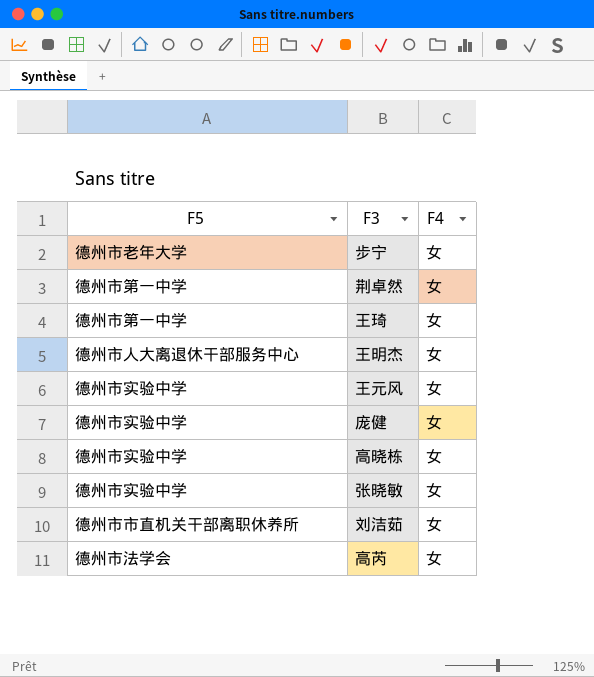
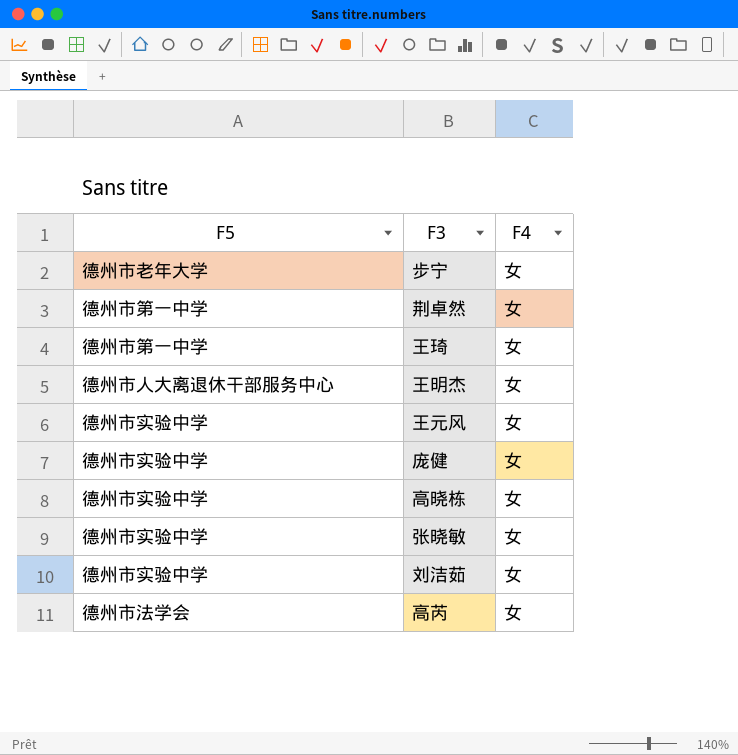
刘洁茹 | F5: 德州市市直机关干部离职休养所 -> 德州市实验中学

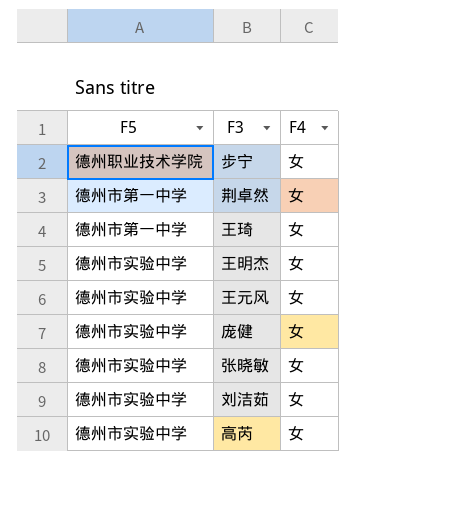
row 高晓栋: 德州市实验中学 | 女 -> none
步宁 | F5: 德州市老年大学 -> 德州职业技术学院
王明杰 | F5: 德州市人大离退休干部服务中心 -> 德州市实验中学
高芮 | F5: 德州市法学会 -> 德州市实验中学

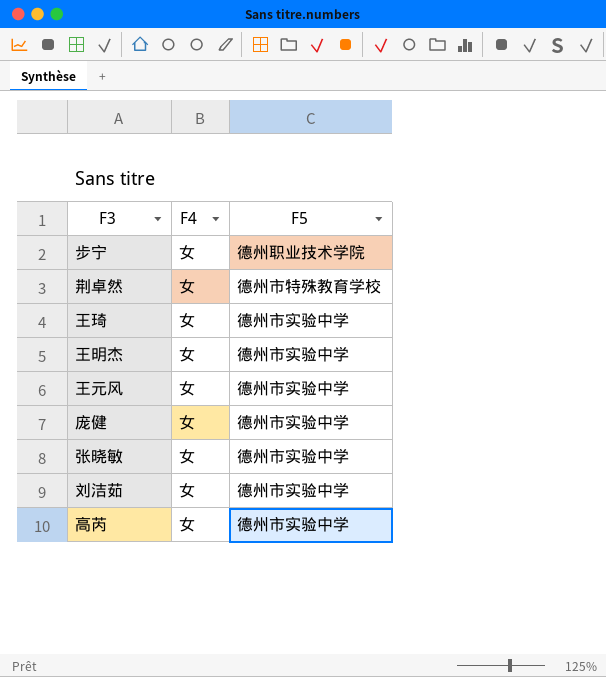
column F5 | position: 1 -> 3
荆卓然 | F5: 德州市第一中学 -> 德州市特殊教育学校
王琦 | F5: 德州市第一中学 -> 德州市实验中学

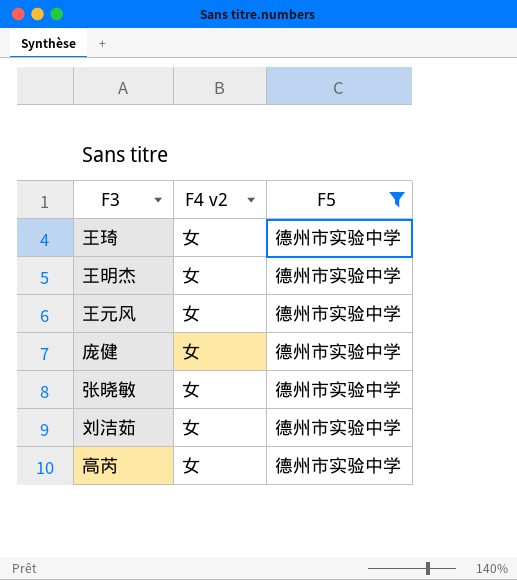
filter: none -> F5 = 德州市实验中学
column name: F4 -> F4 v2

